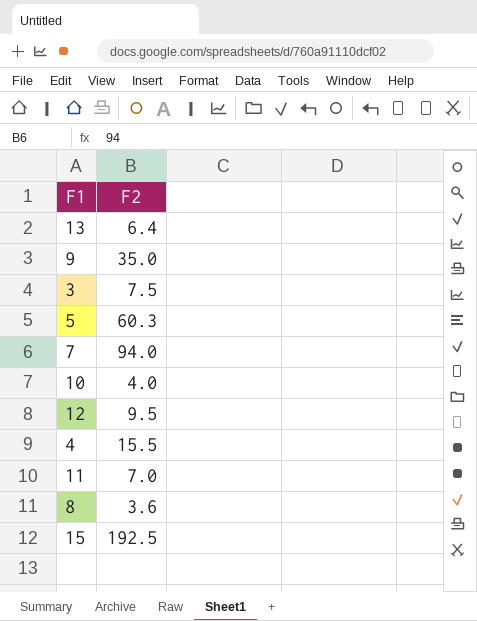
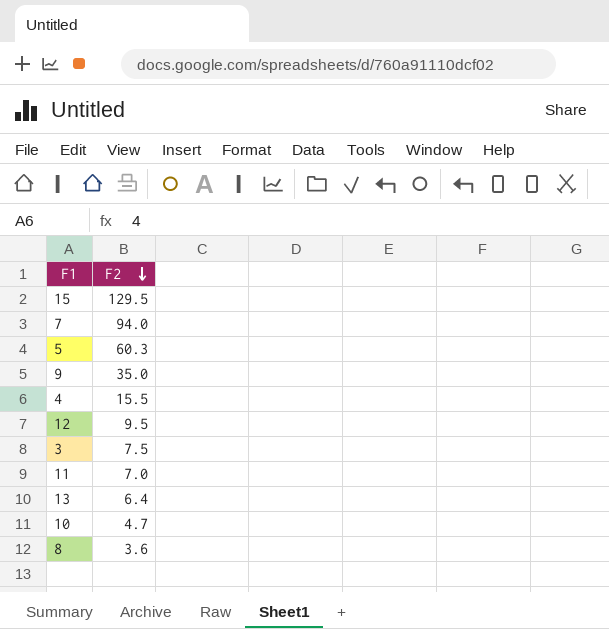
row order: none -> F2 descending
15 | F2: 192.5 -> 129.5
10 | F2: 4.0 -> 4.7

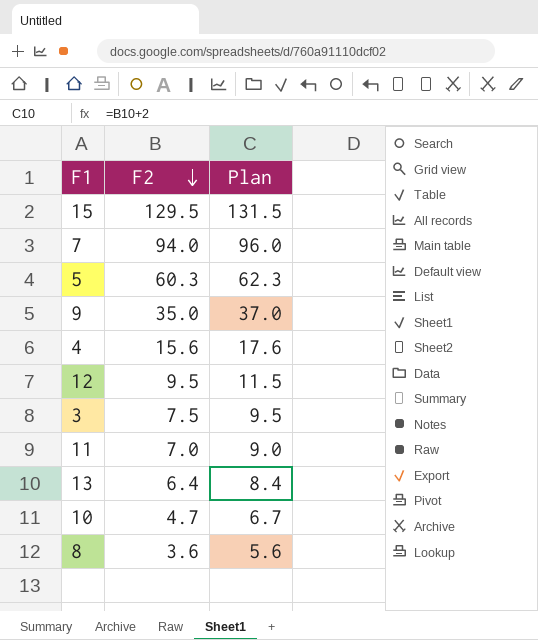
column Plan | formula: none -> [F2] + 2
4 | F2: 15.5 -> 15.6

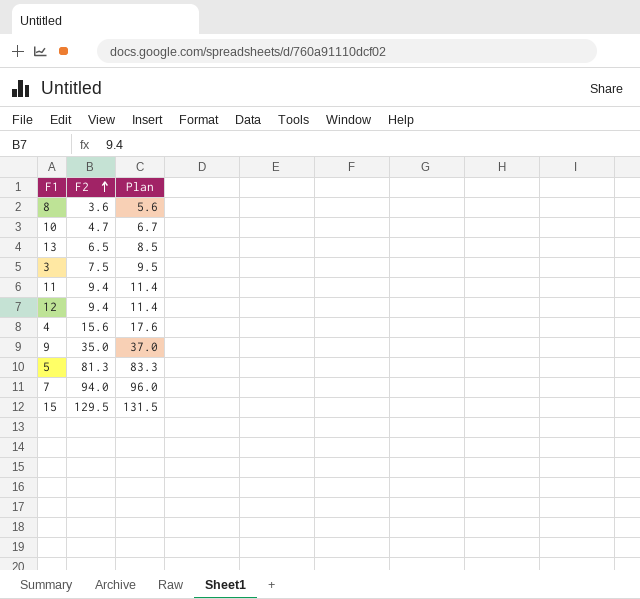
row order: F2 descending -> F2 ascending
13 | F2: 6.4 -> 6.5
13 | Plan: 8.4 -> 8.5
11 | F2: 7.0 -> 9.4
11 | Plan: 9.0 -> 11.4
12 | F2: 9.5 -> 9.4
12 | Plan: 11.5 -> 11.4
5 | F2: 60.3 -> 81.3
5 | Plan: 62.3 -> 83.3

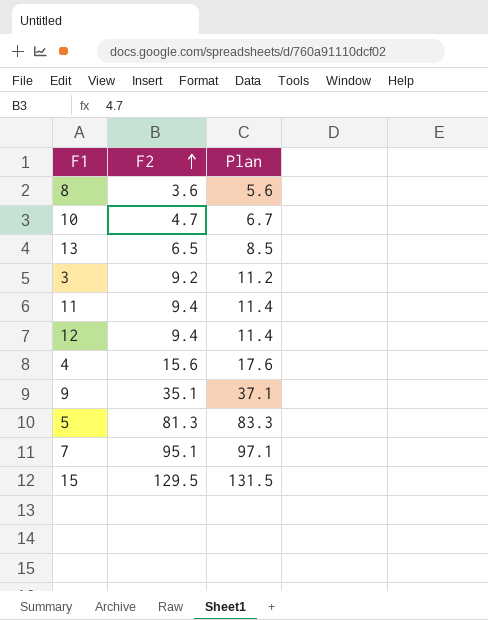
3 | F2: 7.5 -> 9.2
3 | Plan: 9.5 -> 11.2
9 | F2: 35.0 -> 35.1
9 | Plan: 37.0 -> 37.1
7 | F2: 94.0 -> 95.1
7 | Plan: 96.0 -> 97.1

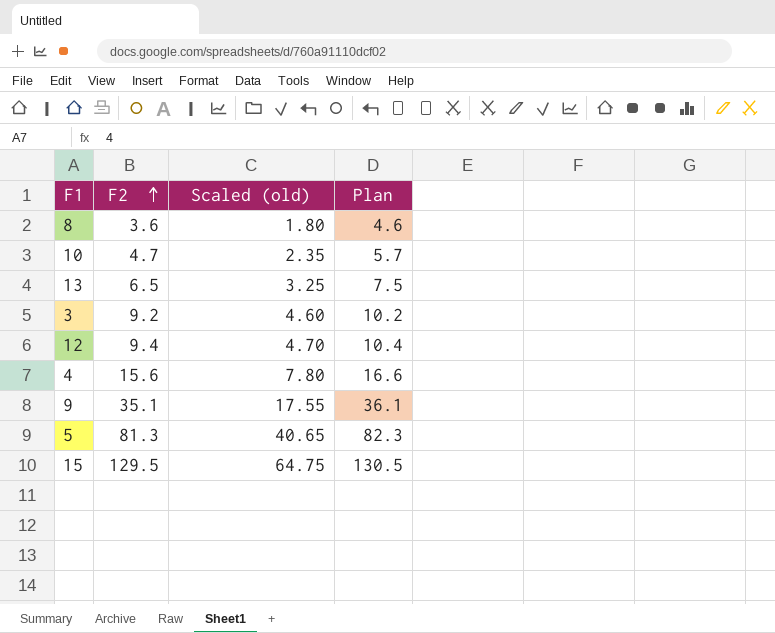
column Scaled (old) | formula: none -> [F2] * 0.5
column Plan | formula: [F2] + 2 -> [F2] + 1
row 11: 9.4 | 11.4 -> none
row 7: 95.1 | 97.1 -> none

